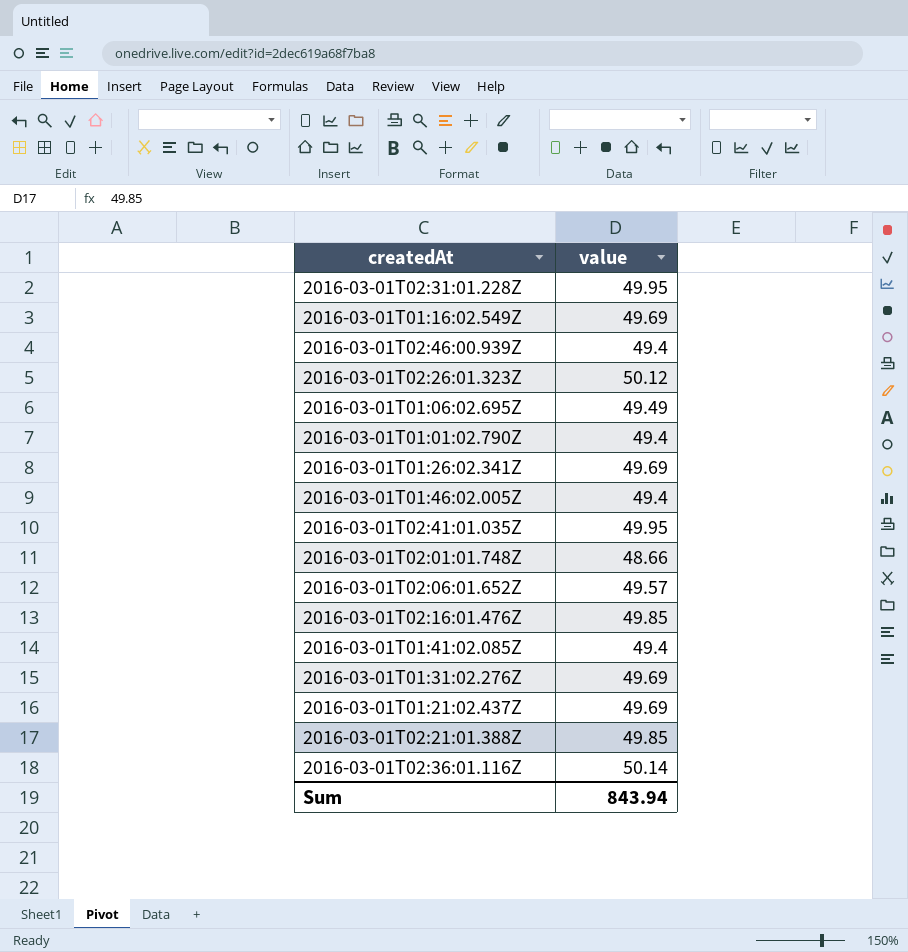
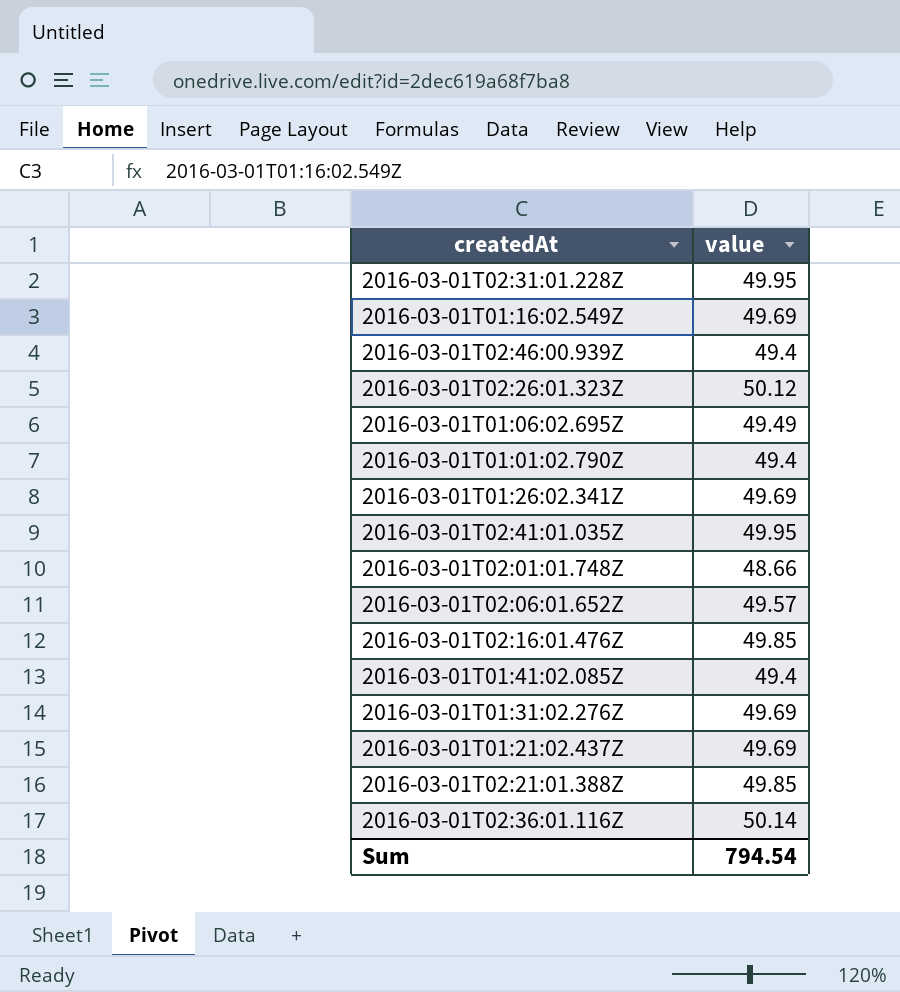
row 2016-03-01T01:46:02.005Z: 49.4 -> none
Sum | value: 843.94 -> 794.54

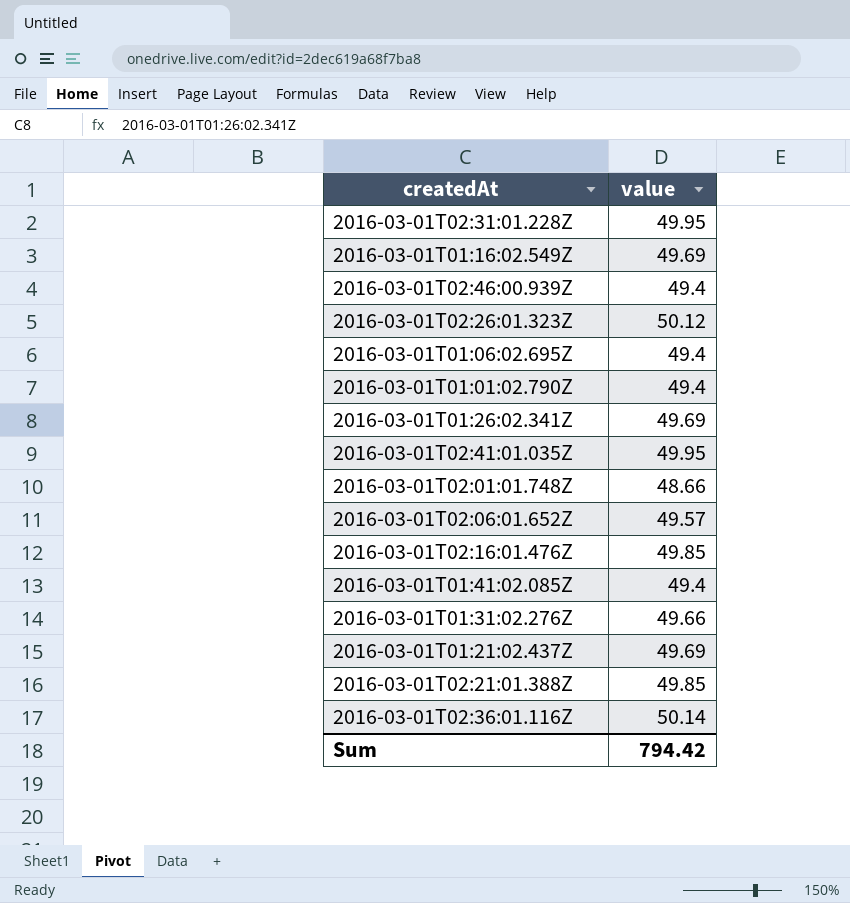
2016-03-01T01:06:02.695Z | value: 49.49 -> 49.4
2016-03-01T01:31:02.276Z | value: 49.69 -> 49.66
Sum | value: 794.54 -> 794.42

